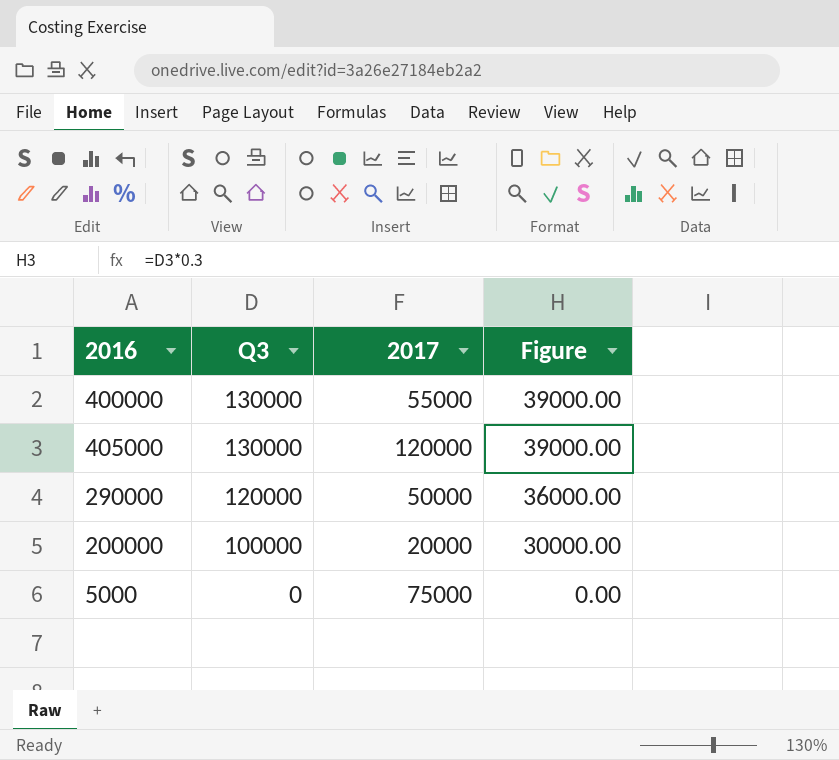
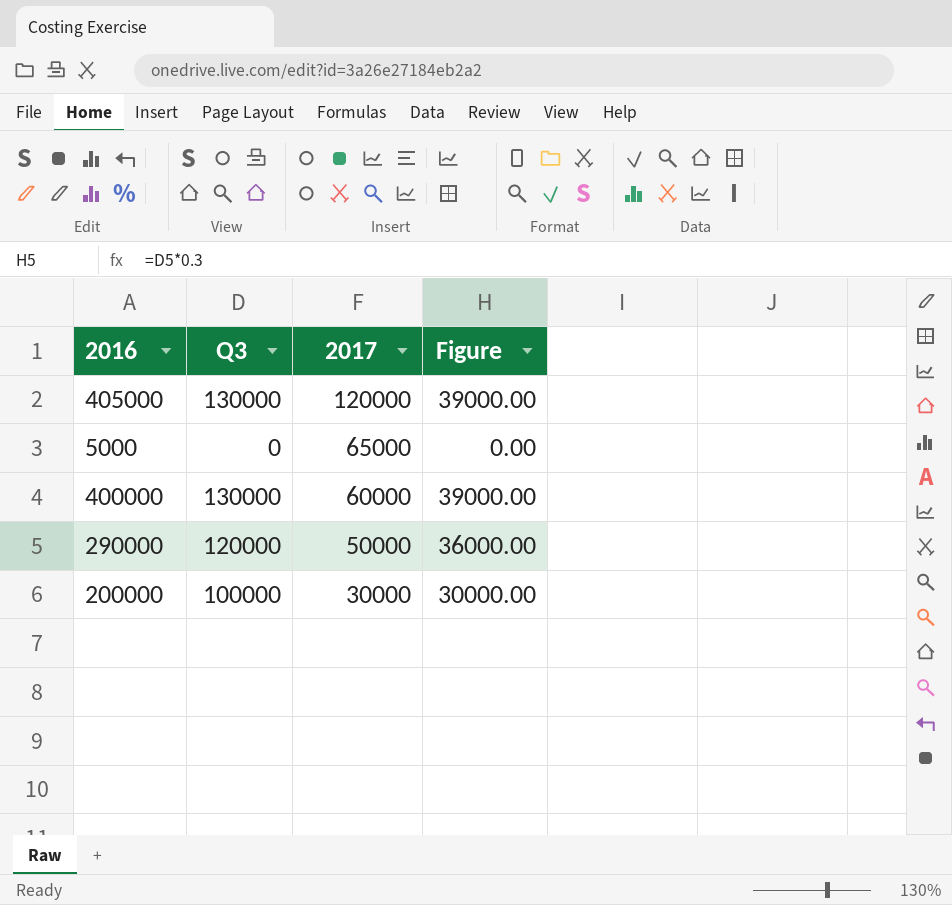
row order: Q3 descending -> 2017 descending
5000 | 2017: 75000 -> 65000
400000 | 2017: 55000 -> 60000
200000 | 2017: 20000 -> 30000

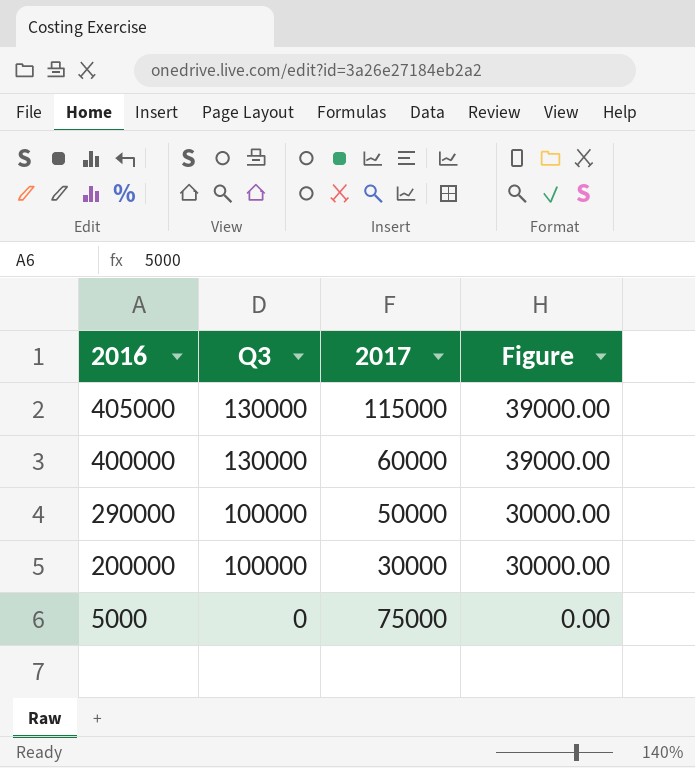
row order: 2017 descending -> 2016 descending
405000 | 2017: 120000 -> 115000
290000 | Q3: 120000 -> 100000
290000 | Figure: 36000.00 -> 30000.00
5000 | 2017: 65000 -> 75000

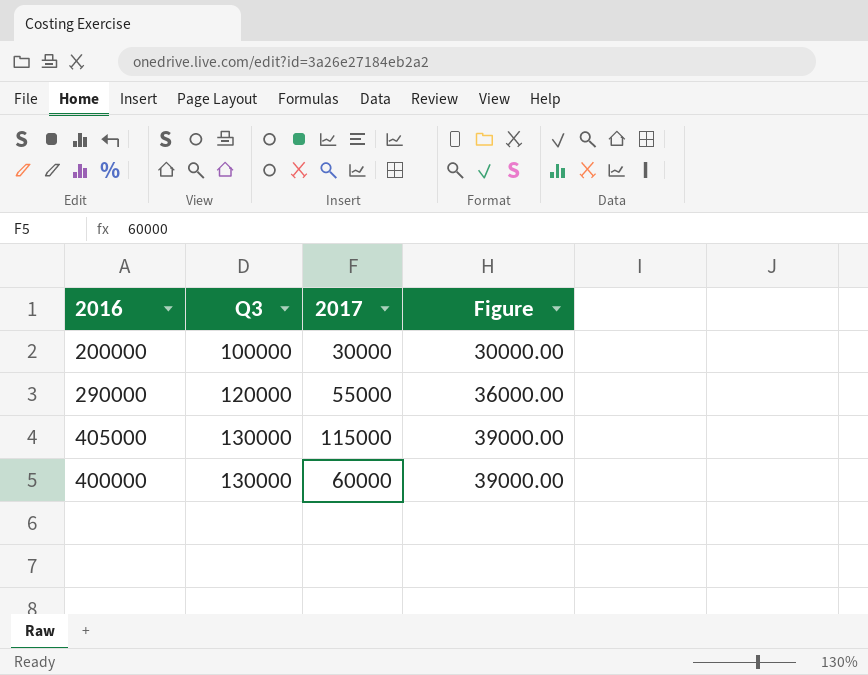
row order: 2016 descending -> Q3 ascending
row 5000: 0 | 75000 | 0.00 -> none
290000 | Q3: 100000 -> 120000
290000 | 2017: 50000 -> 55000
290000 | Figure: 30000.00 -> 36000.00

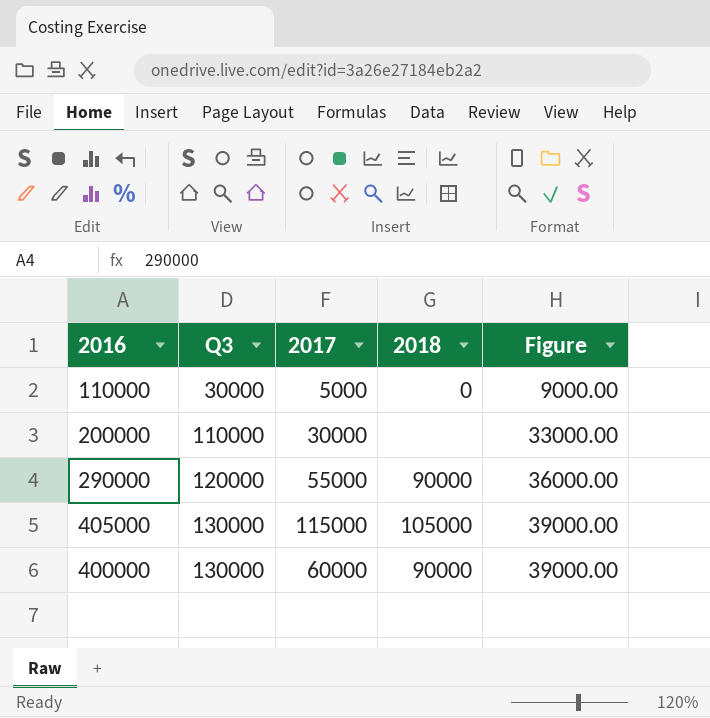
column 2018 | position: none -> 4
row 110000: none -> 30000 | 5000 | 0 | 9000.00
200000 | Q3: 100000 -> 110000
200000 | Figure: 30000.00 -> 33000.00

